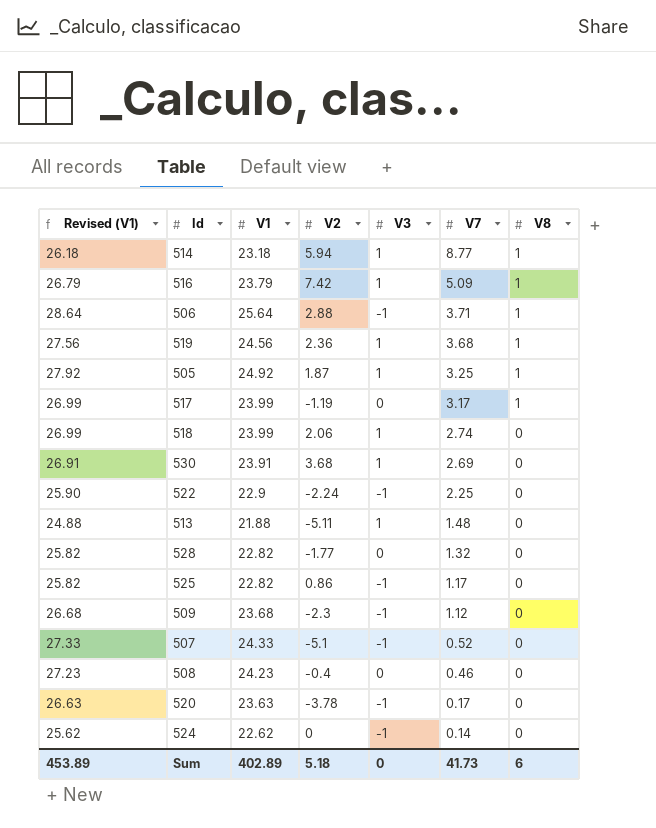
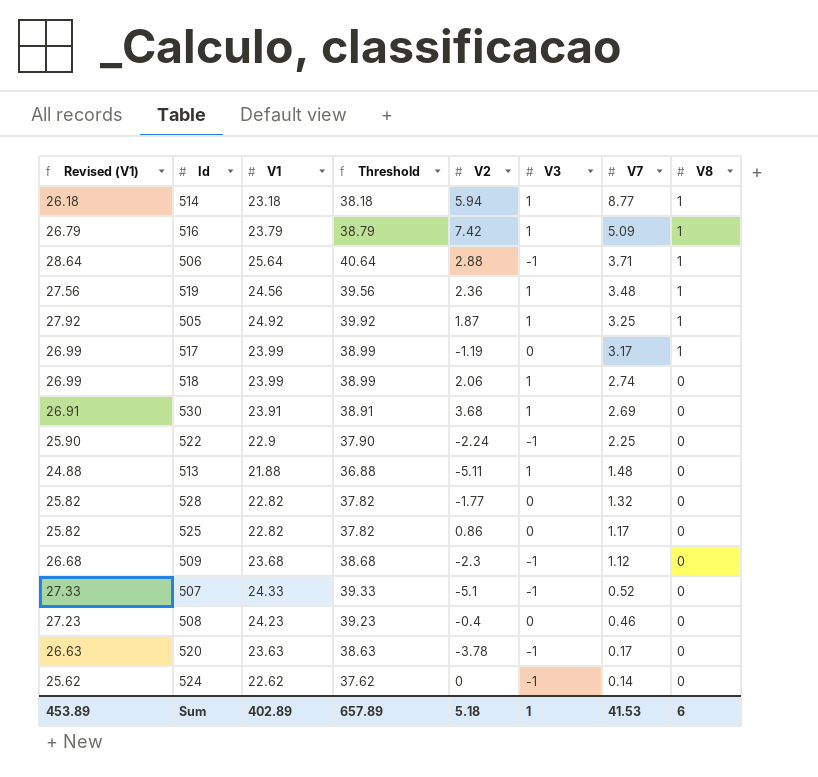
column Threshold | formula: none -> [V1] + 15
519 | V7: 3.68 -> 3.48
525 | V3: -1 -> 0
Sum | V3: 0 -> 1
Sum | V7: 41.73 -> 41.53

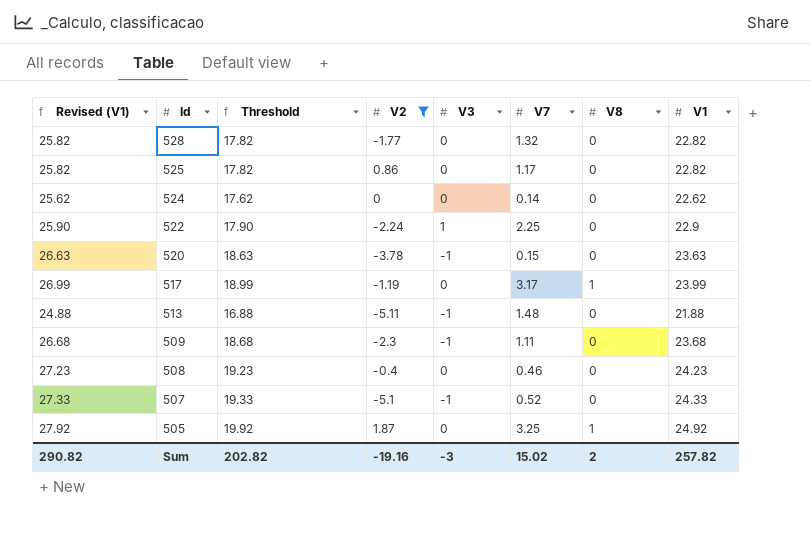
filter: none -> V2 <= 1.87
row order: V7 descending -> Id descending
column Threshold | formula: [V1] + 15 -> [V1] - 5
column V1 | position: 3 -> 8
524 | V3: -1 -> 0
522 | V3: -1 -> 1
520 | V7: 0.17 -> 0.15
513 | V3: 1 -> -1
509 | V7: 1.12 -> 1.11
505 | V3: 1 -> 0
Sum | Revised (V1): 453.89 -> 290.82
Sum | Threshold: 657.89 -> 202.82
Sum | V2: 5.18 -> -19.16
Sum | V3: 1 -> -3
Sum | V7: 41.53 -> 15.02
Sum | V8: 6 -> 2
Sum | V1: 402.89 -> 257.82

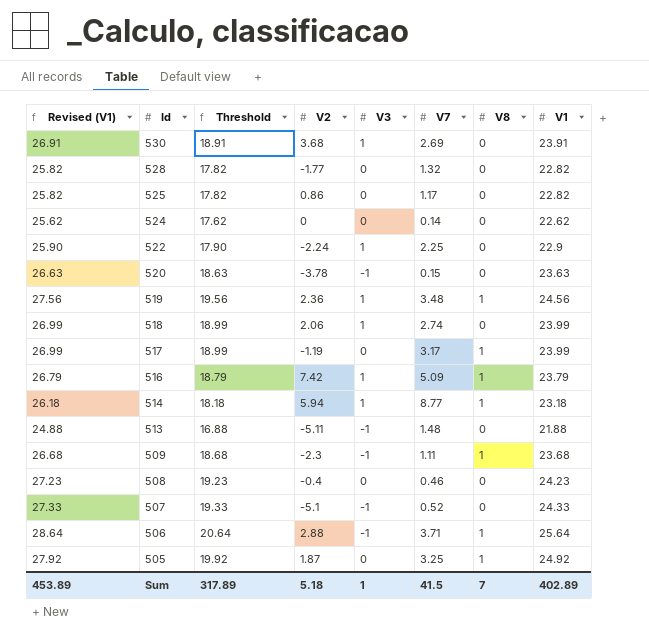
filter: V2 <= 1.87 -> none
509 | V8: 0 -> 1
Sum | Revised (V1): 290.82 -> 453.89
Sum | Threshold: 202.82 -> 317.89
Sum | V2: -19.16 -> 5.18
Sum | V3: -3 -> 1
Sum | V7: 15.02 -> 41.5
Sum | V8: 2 -> 7
Sum | V1: 257.82 -> 402.89

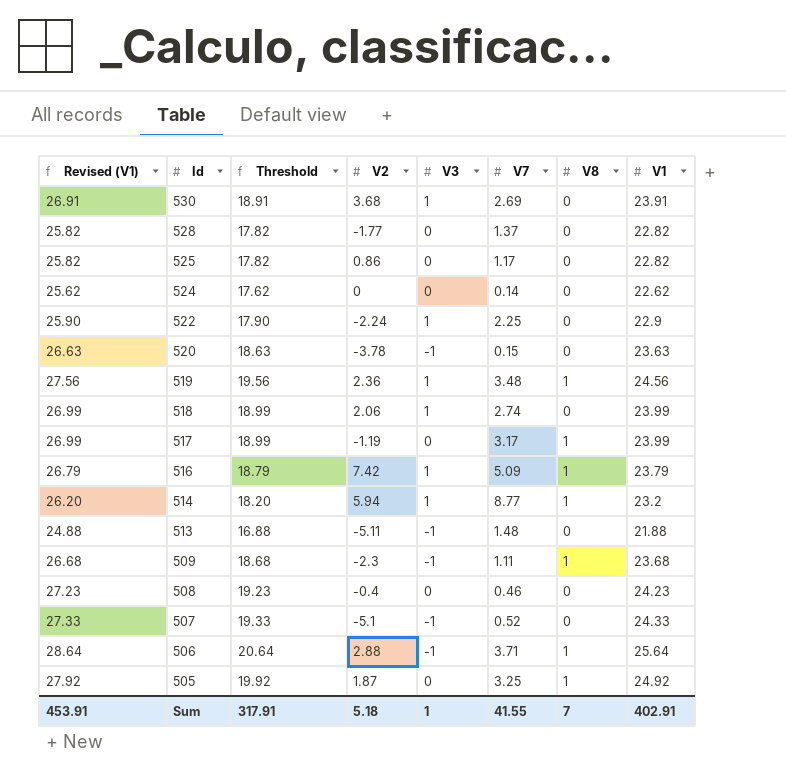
528 | V7: 1.32 -> 1.37
514 | Revised (V1): 26.18 -> 26.20
514 | Threshold: 18.18 -> 18.20
514 | V1: 23.18 -> 23.2
Sum | Revised (V1): 453.89 -> 453.91
Sum | Threshold: 317.89 -> 317.91
Sum | V7: 41.5 -> 41.55
Sum | V1: 402.89 -> 402.91

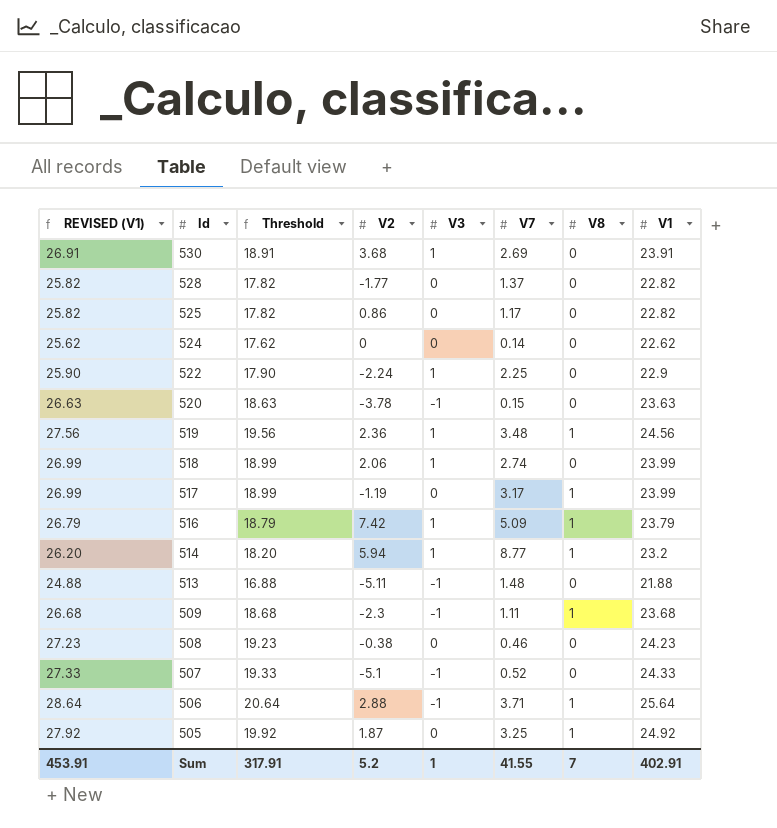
column name: Revised (V1) -> REVISED (V1)
508 | V2: -0.4 -> -0.38
Sum | V2: 5.18 -> 5.2

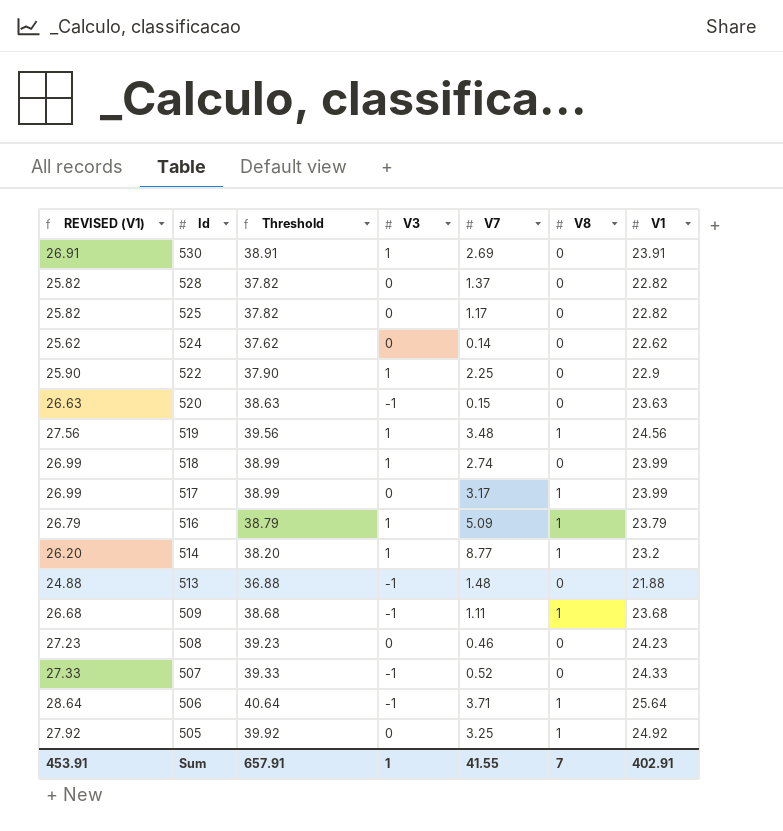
column V2 | position: 4 -> none
column Threshold | formula: [V1] - 5 -> [V1] + 15
Sum | Threshold: 317.91 -> 657.91

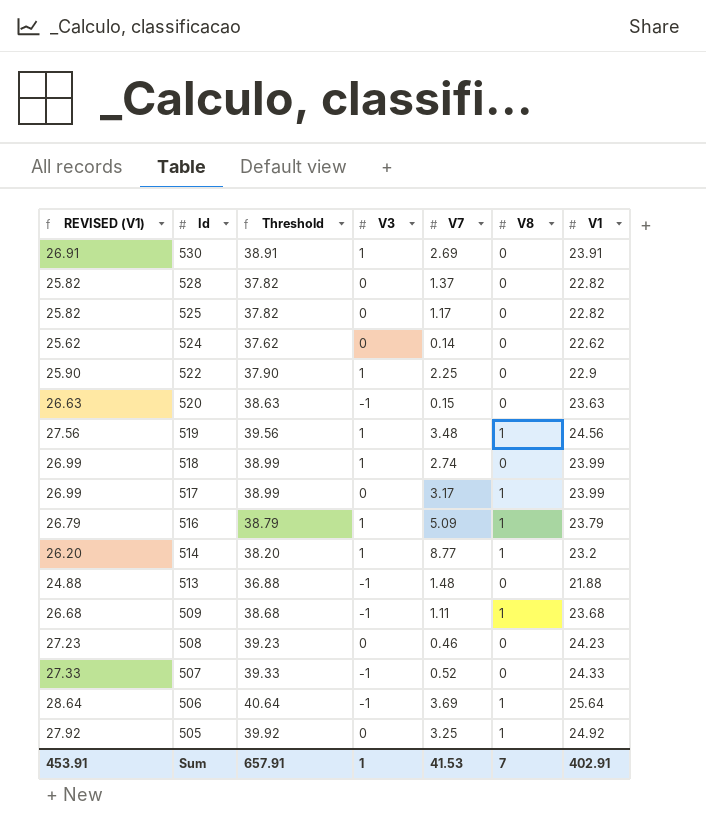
506 | V7: 3.71 -> 3.69
Sum | V7: 41.55 -> 41.53

